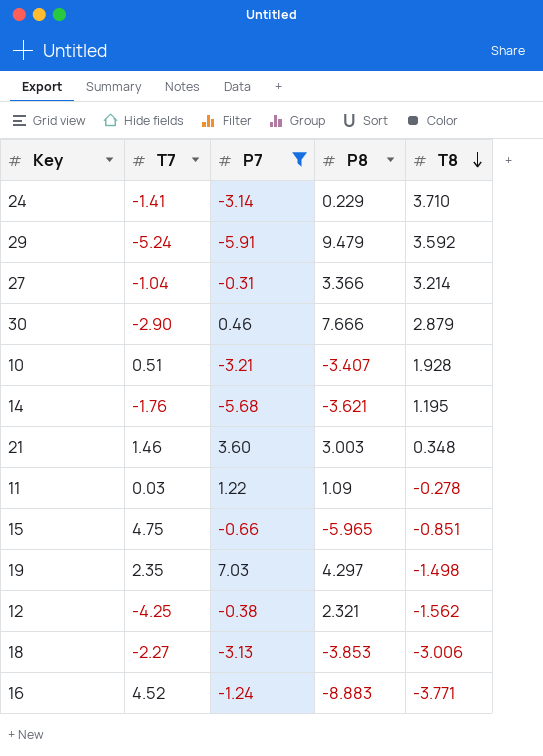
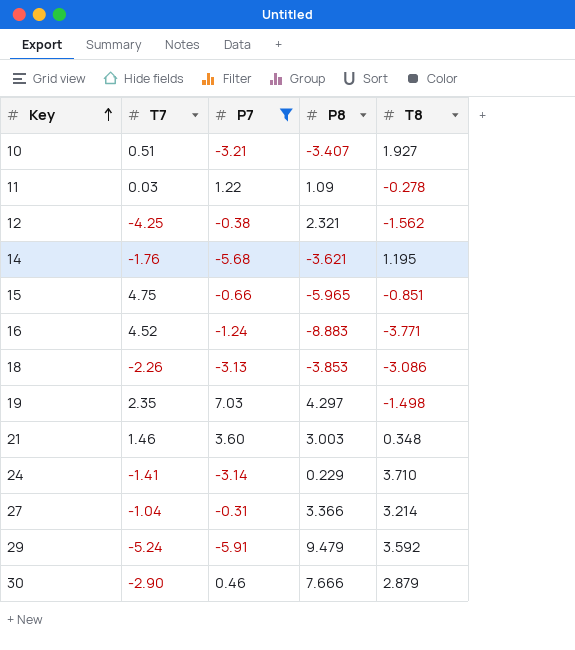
row order: T8 descending -> Key ascending
10 | T8: 1.928 -> 1.927
18 | T7: -2.27 -> -2.26
18 | T8: -3.006 -> -3.086

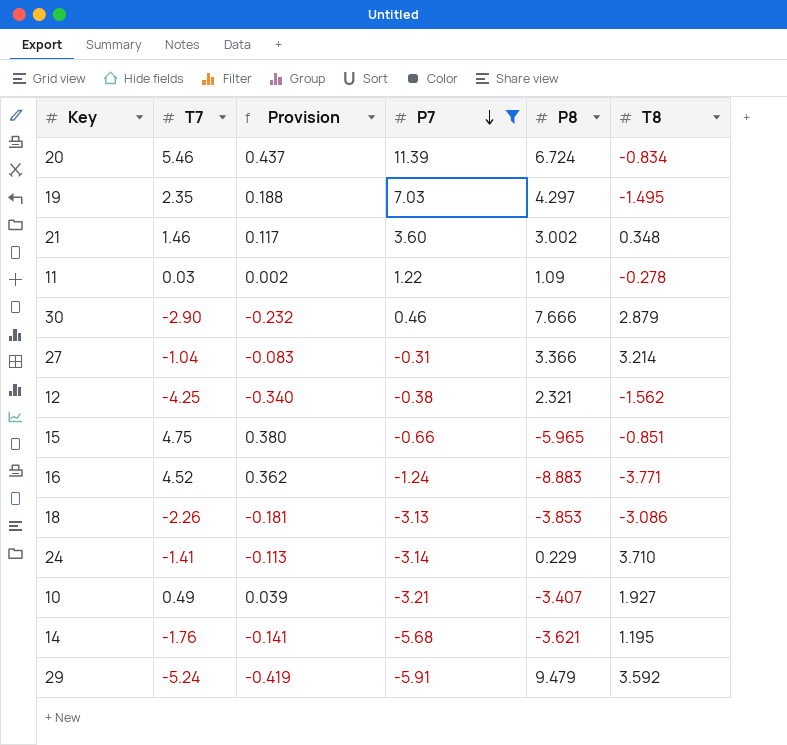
row order: Key ascending -> P7 descending
column Provision | formula: none -> [T7] * 0.08
row 20: none -> 5.46 | 0.437 | 11.39 | 6.724 | -0.834
19 | T8: -1.498 -> -1.495
21 | P8: 3.003 -> 3.002
10 | T7: 0.51 -> 0.49

